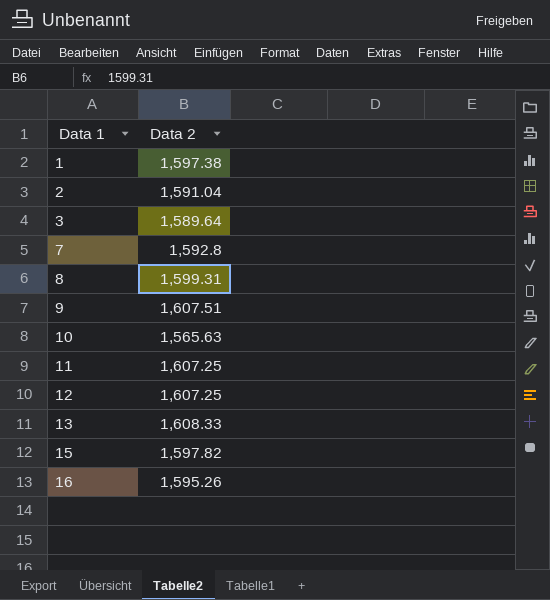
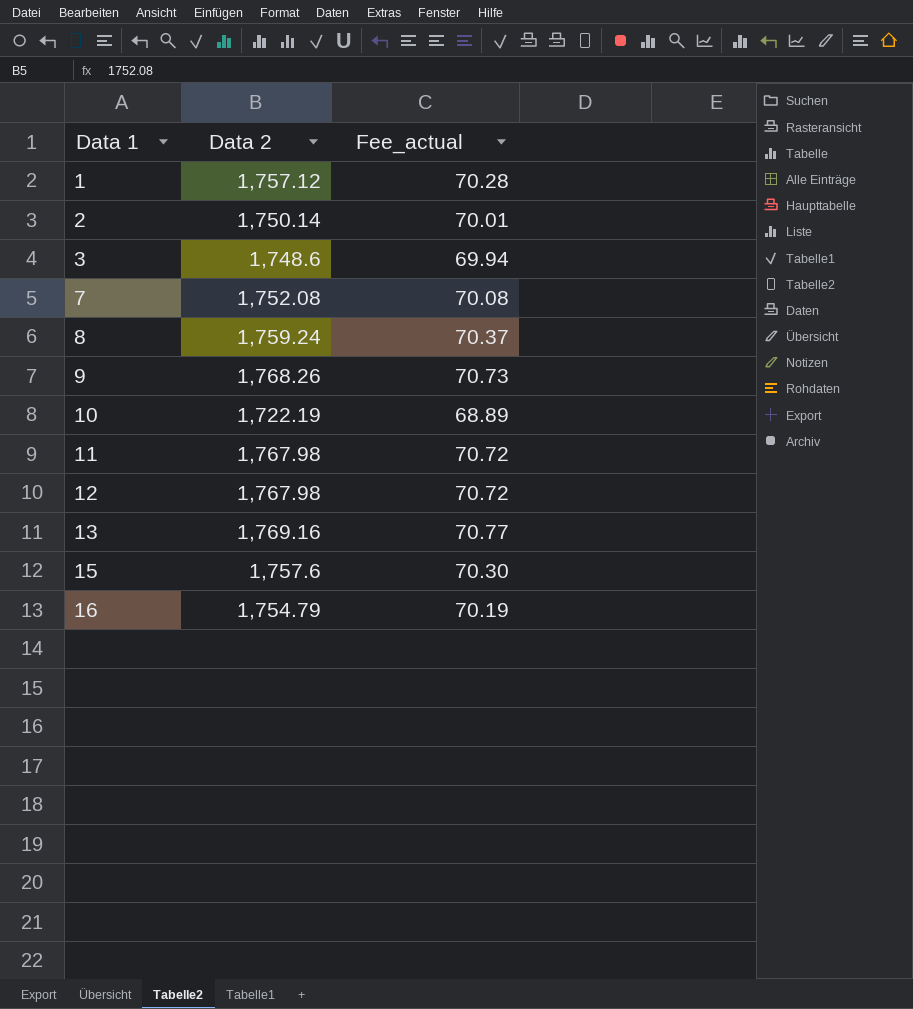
column Fee_actual | formula: none -> [Data 2] * 0.04
1 | Data 2: 1,597.38 -> 1,757.12
2 | Data 2: 1,591.04 -> 1,750.14
3 | Data 2: 1,589.64 -> 1,748.6
7 | Data 2: 1,592.8 -> 1,752.08
8 | Data 2: 1,599.31 -> 1,759.24
9 | Data 2: 1,607.51 -> 1,768.26
10 | Data 2: 1,565.63 -> 1,722.19
11 | Data 2: 1,607.25 -> 1,767.98
12 | Data 2: 1,607.25 -> 1,767.98
13 | Data 2: 1,608.33 -> 1,769.16
15 | Data 2: 1,597.82 -> 1,757.6
16 | Data 2: 1,595.26 -> 1,754.79

